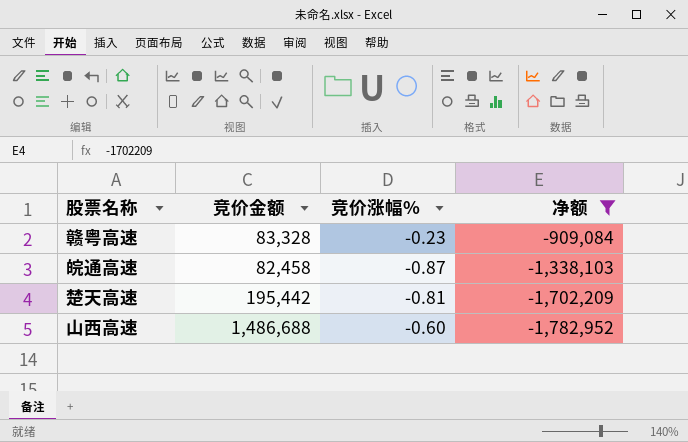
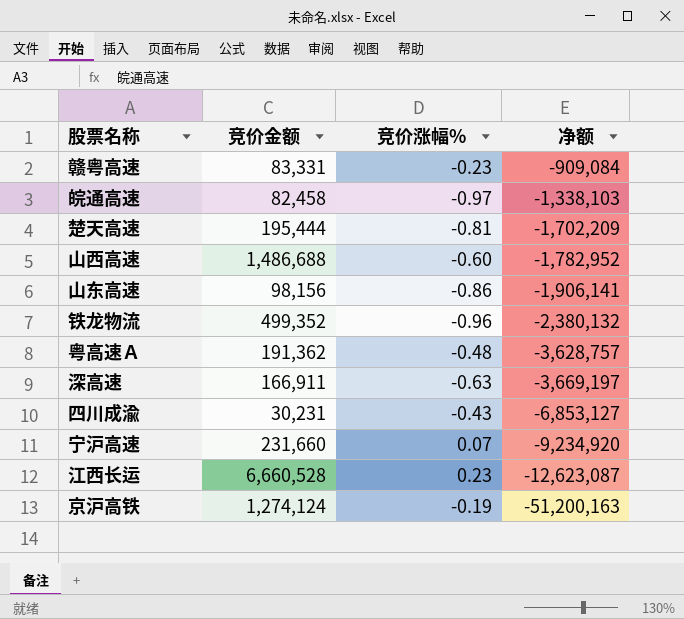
filter: 净额 >= -1,782,952 -> none
赣粤高速 | 竞价金额: 83,328 -> 83,331
皖通高速 | 竞价涨幅%: -0.87 -> -0.97
楚天高速 | 竞价金额: 195,442 -> 195,444

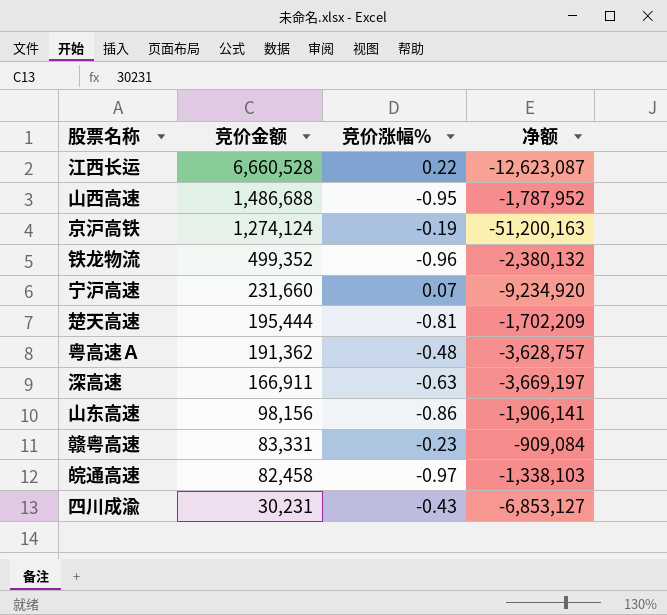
row order: 净额 descending -> 竞价金额 descending
江西长运 | 竞价涨幅%: 0.23 -> 0.22
山西高速 | 竞价涨幅%: -0.60 -> -0.95
山西高速 | 净额: -1,782,952 -> -1,787,952

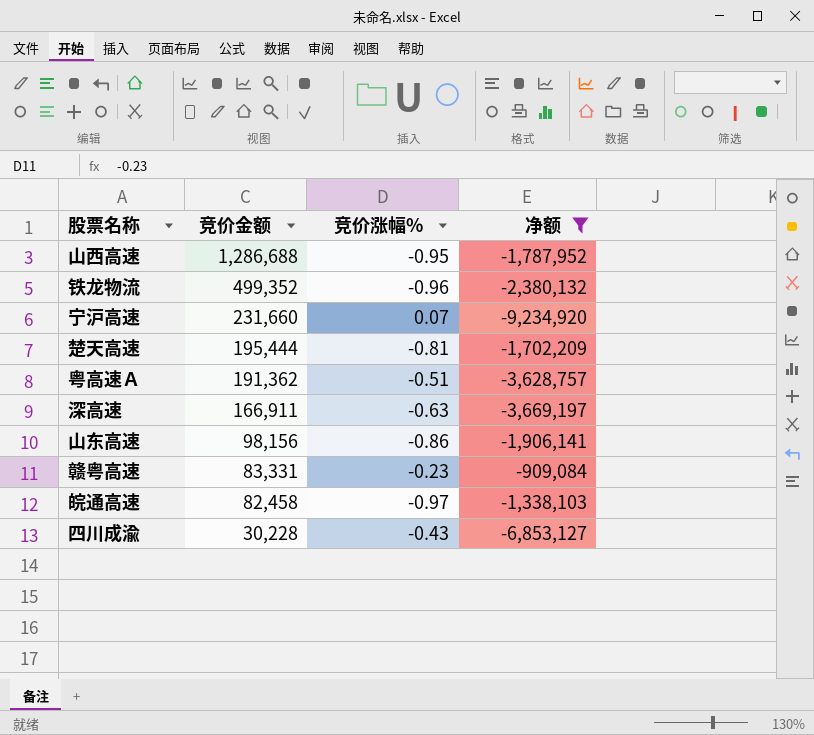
filter: none -> 净额 >= -9,234,920
山西高速 | 竞价金额: 1,486,688 -> 1,286,688
粤高速Ａ | 竞价涨幅%: -0.48 -> -0.51
四川成渝 | 竞价金额: 30,231 -> 30,228

